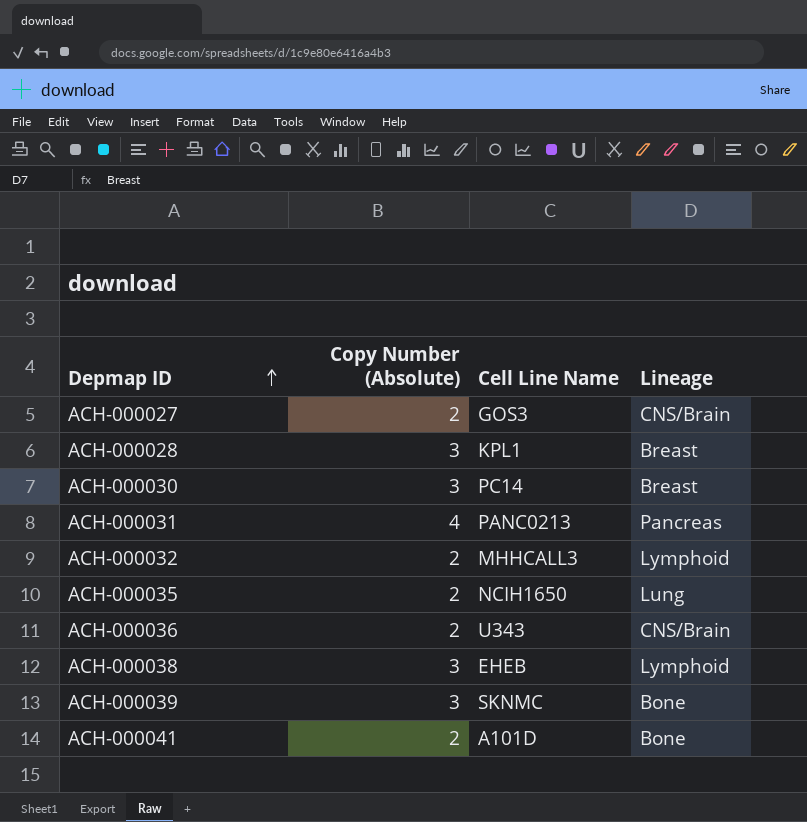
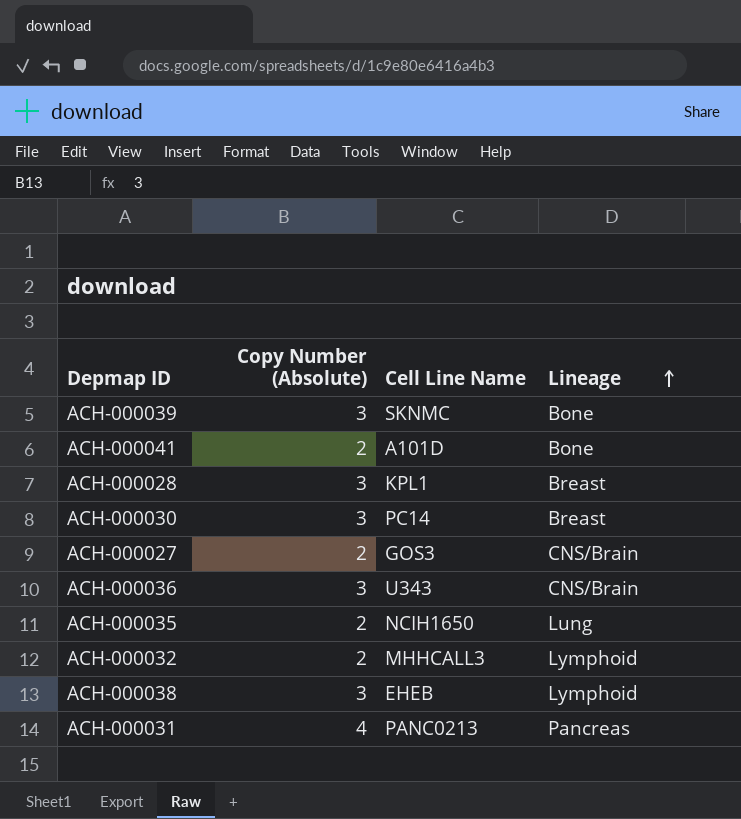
row order: Depmap ID ascending -> Lineage ascending
ACH-000036 | Copy Number (Absolute): 2 -> 3

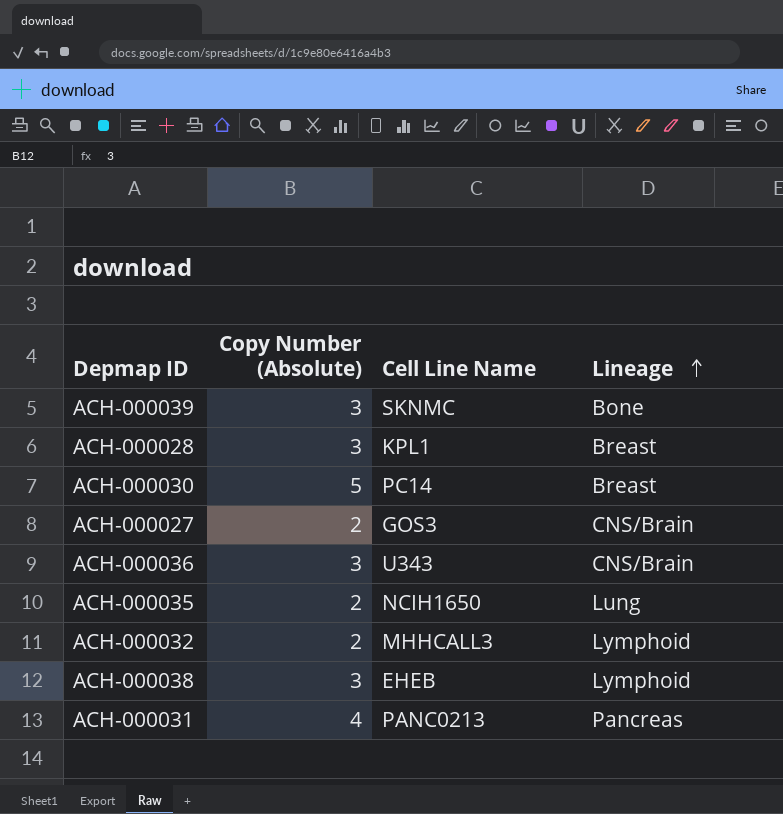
row ACH-000041: 2 | A101D | Bone -> none
ACH-000030 | Copy Number (Absolute): 3 -> 5

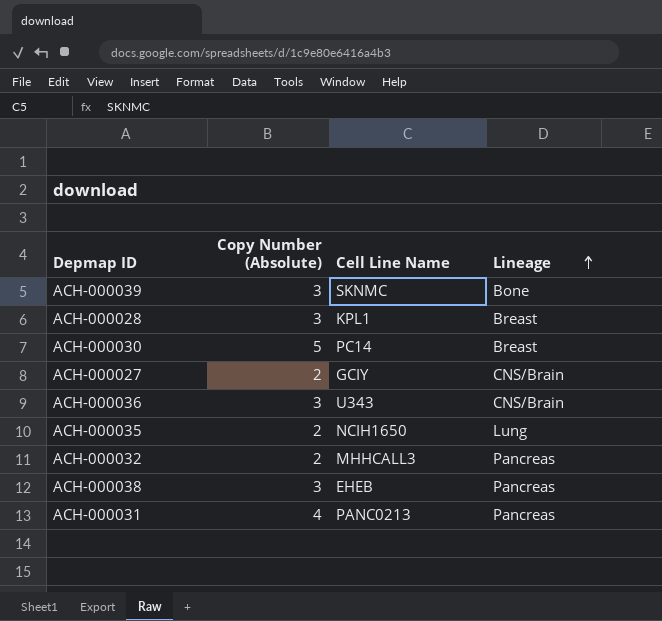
ACH-000027 | Cell Line Name: GOS3 -> GCIY
ACH-000032 | Lineage: Lymphoid -> Pancreas
ACH-000038 | Lineage: Lymphoid -> Pancreas

